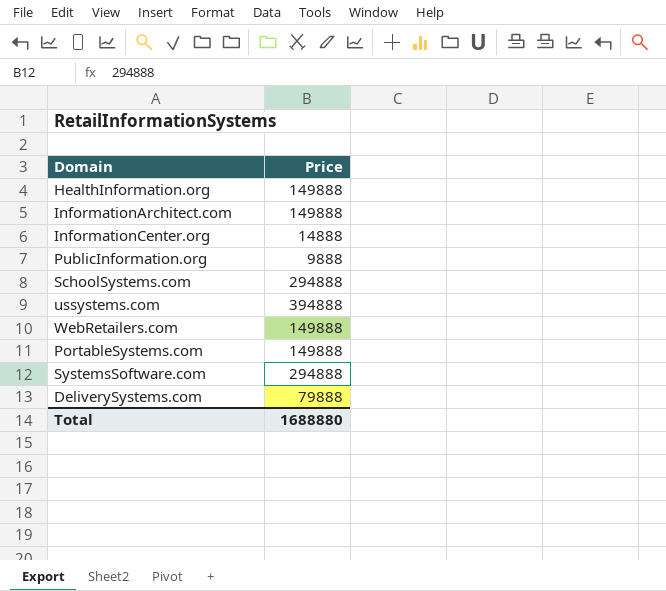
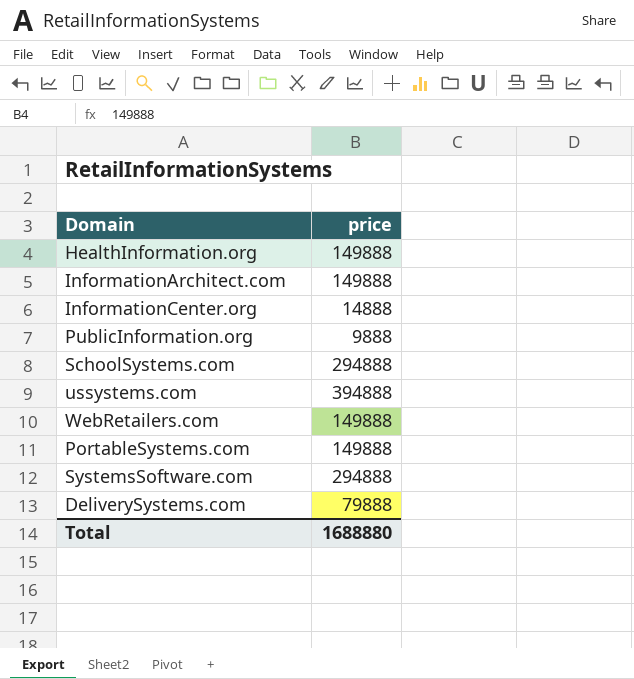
column name: Price -> price

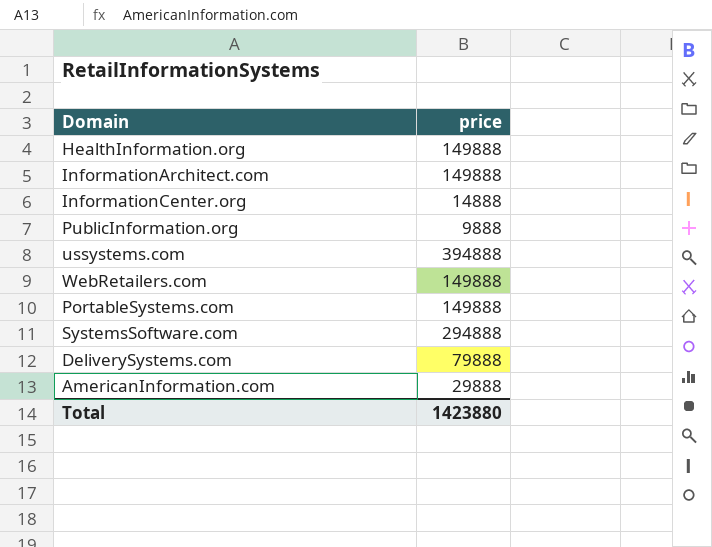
row SchoolSystems.com: 294888 -> none
row AmericanInformation.com: none -> 29888
Total | price: 1688880 -> 1423880

